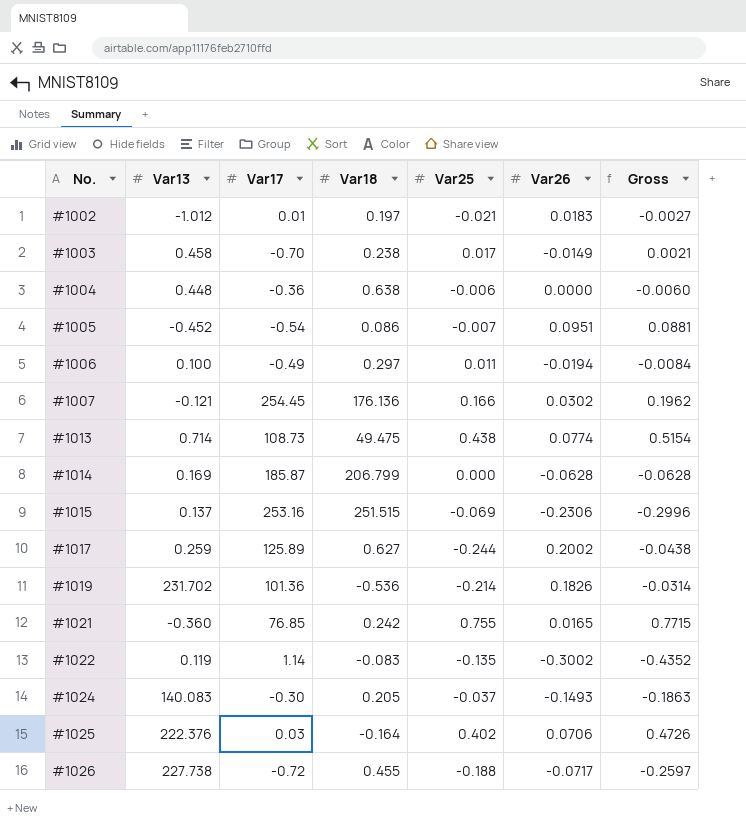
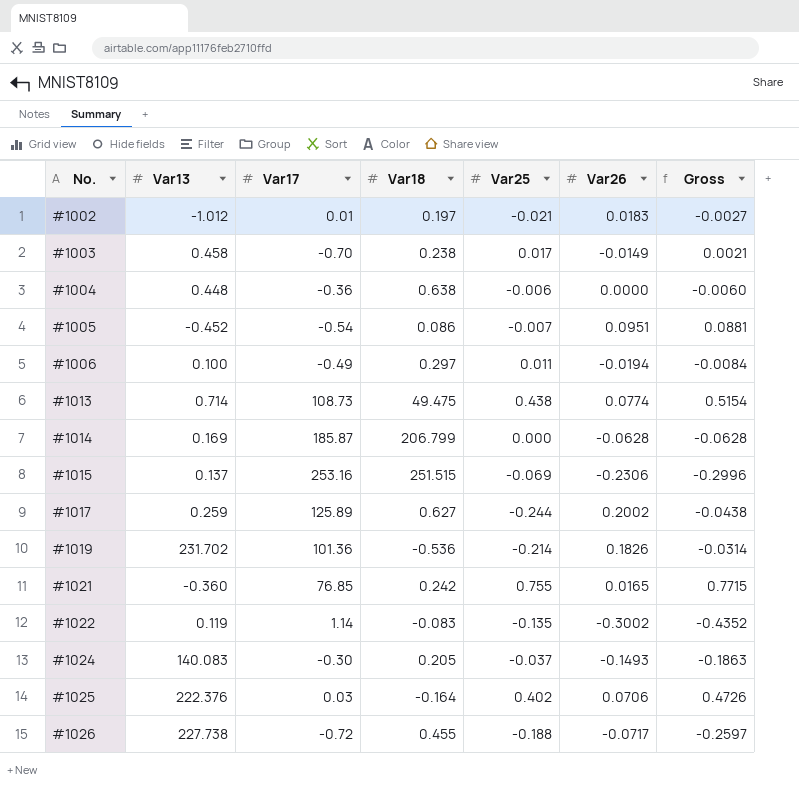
row #1007: -0.121 | 254.45 | 176.136 | 0.166 | 0.0302 | 0.1962 -> none

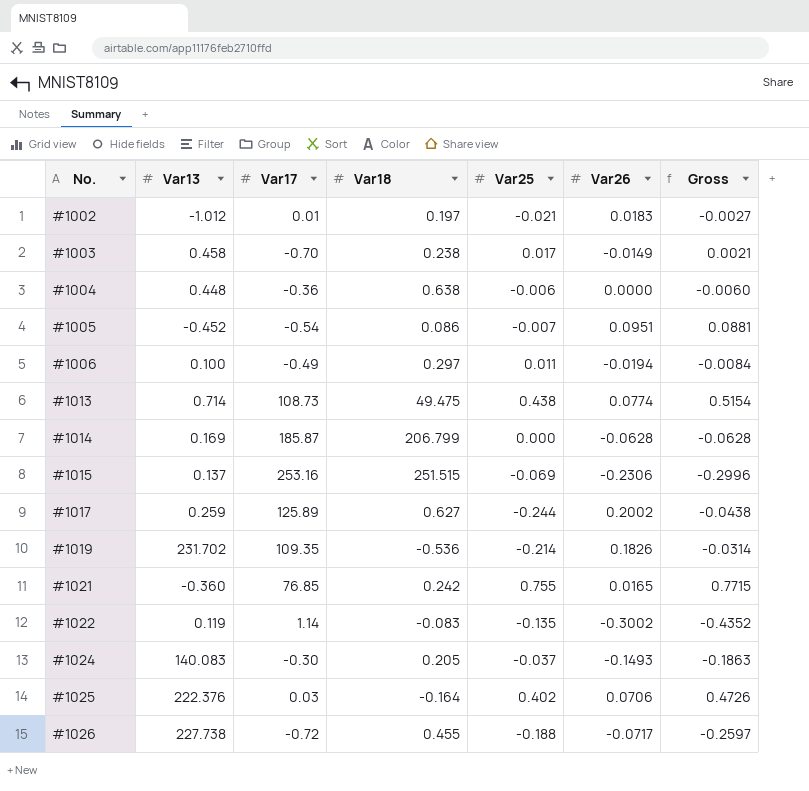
#1019 | Var17: 101.36 -> 109.35

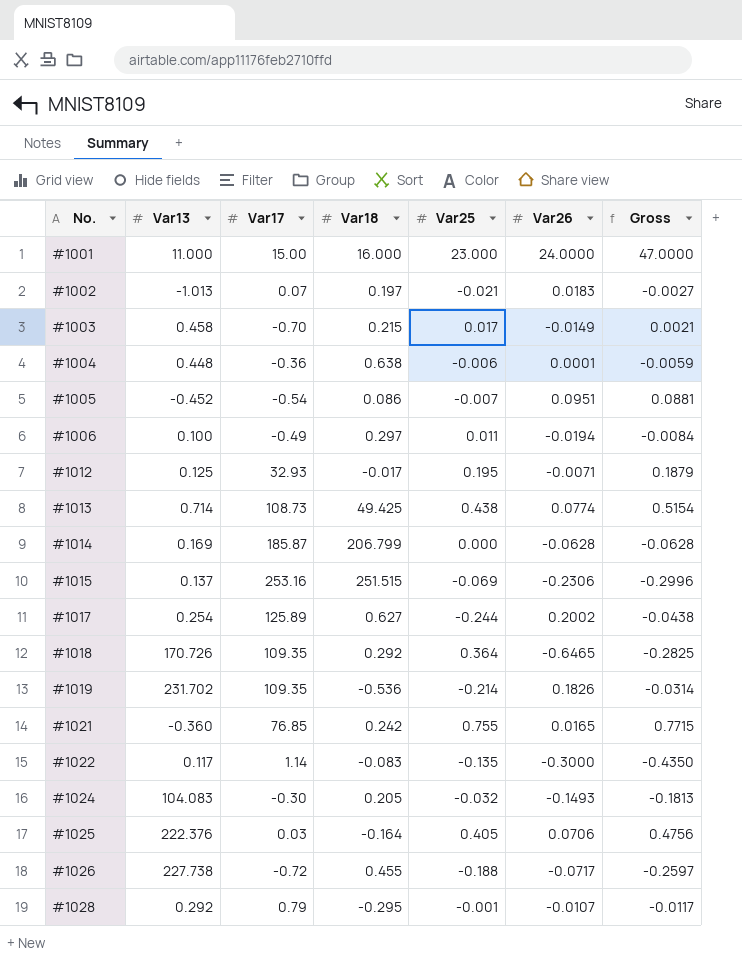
row #1001: none -> 11.000 | 15.00 | 16.000 | 23.000 | 24.0000 | 47.0000
#1002 | Var13: -1.012 -> -1.013
#1002 | Var17: 0.01 -> 0.07
#1003 | Var18: 0.238 -> 0.215
#1004 | Var26: 0.0000 -> 0.0001
#1004 | Gross: -0.0060 -> -0.0059
row #1012: none -> 0.125 | 32.93 | -0.017 | 0.195 | -0.0071 | 0.1879
#1013 | Var18: 49.475 -> 49.425
#1017 | Var13: 0.259 -> 0.254
row #1018: none -> 170.726 | 109.35 | 0.292 | 0.364 | -0.6465 | -0.2825
#1022 | Var13: 0.119 -> 0.117
#1022 | Var26: -0.3002 -> -0.3000
#1022 | Gross: -0.4352 -> -0.4350
#1024 | Var13: 140.083 -> 104.083
#1024 | Var25: -0.037 -> -0.032
#1024 | Gross: -0.1863 -> -0.1813
#1025 | Var25: 0.402 -> 0.405
#1025 | Gross: 0.4726 -> 0.4756
row #1028: none -> 0.292 | 0.79 | -0.295 | -0.001 | -0.0107 | -0.0117

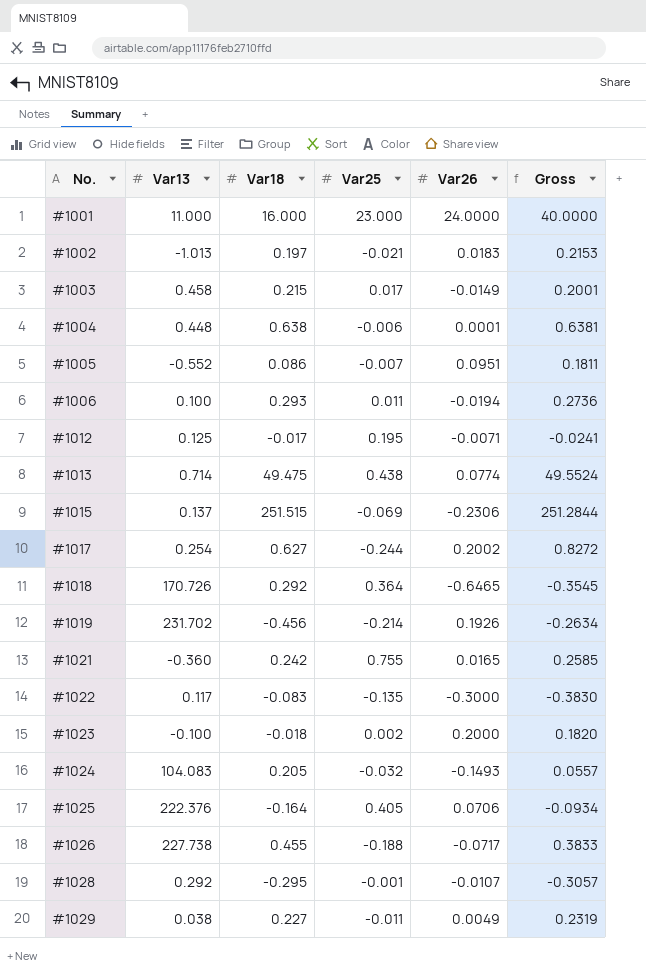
column Var17 | position: 3 -> none
column Gross | formula: [Var25] + [Var26] -> [Var18] + [Var26]
row #1014: 0.169 | 185.87 | 206.799 | 0.000 | -0.0628 | -0.0628 -> none
#1005 | Var13: -0.452 -> -0.552
#1006 | Var18: 0.297 -> 0.293
#1013 | Var18: 49.425 -> 49.475
#1019 | Var18: -0.536 -> -0.456
#1019 | Var26: 0.1826 -> 0.1926
row #1023: none -> -0.100 | -0.018 | 0.002 | 0.2000 | 0.1820
row #1029: none -> 0.038 | 0.227 | -0.011 | 0.0049 | 0.2319

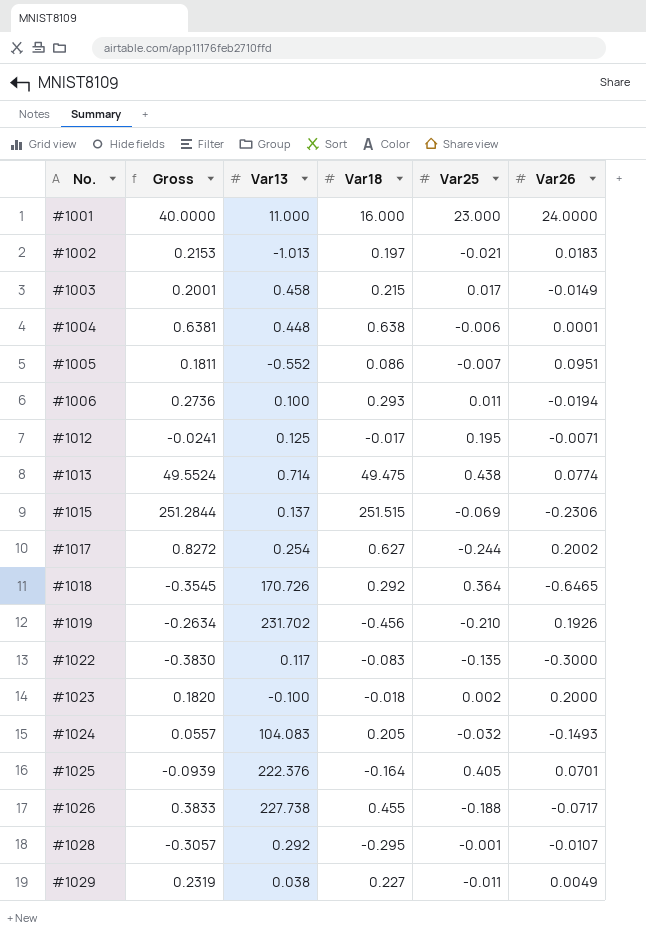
column Gross | position: 6 -> 2
row #1021: -0.360 | 0.242 | 0.755 | 0.0165 | 0.2585 -> none
#1019 | Var25: -0.214 -> -0.210
#1025 | Gross: -0.0934 -> -0.0939
#1025 | Var26: 0.0706 -> 0.0701

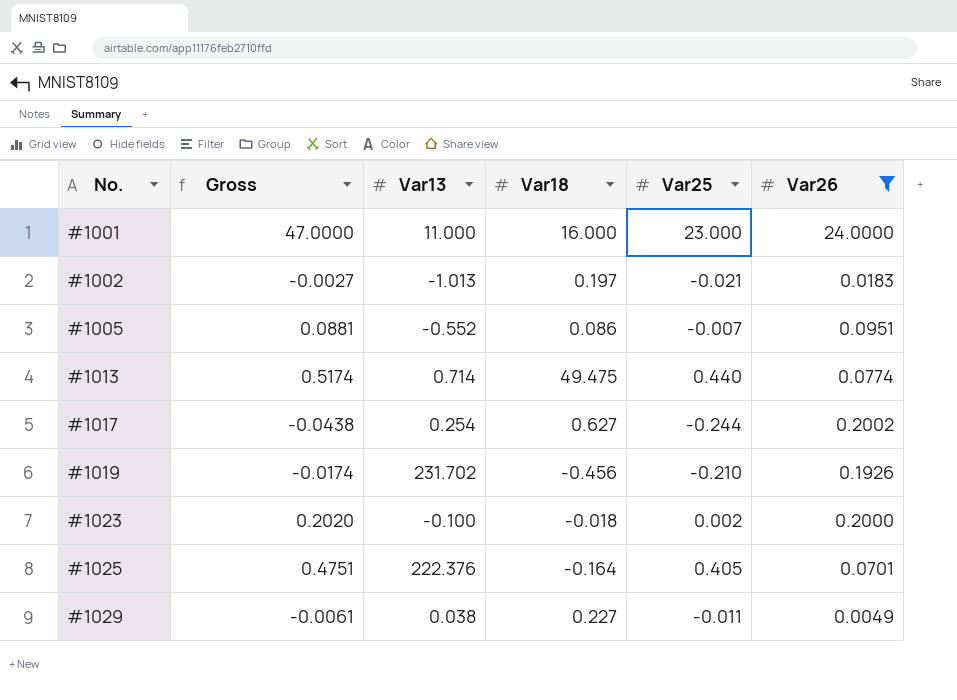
filter: none -> Var26 >= 0.0049
column Gross | formula: [Var18] + [Var26] -> [Var25] + [Var26]
#1013 | Var25: 0.438 -> 0.440

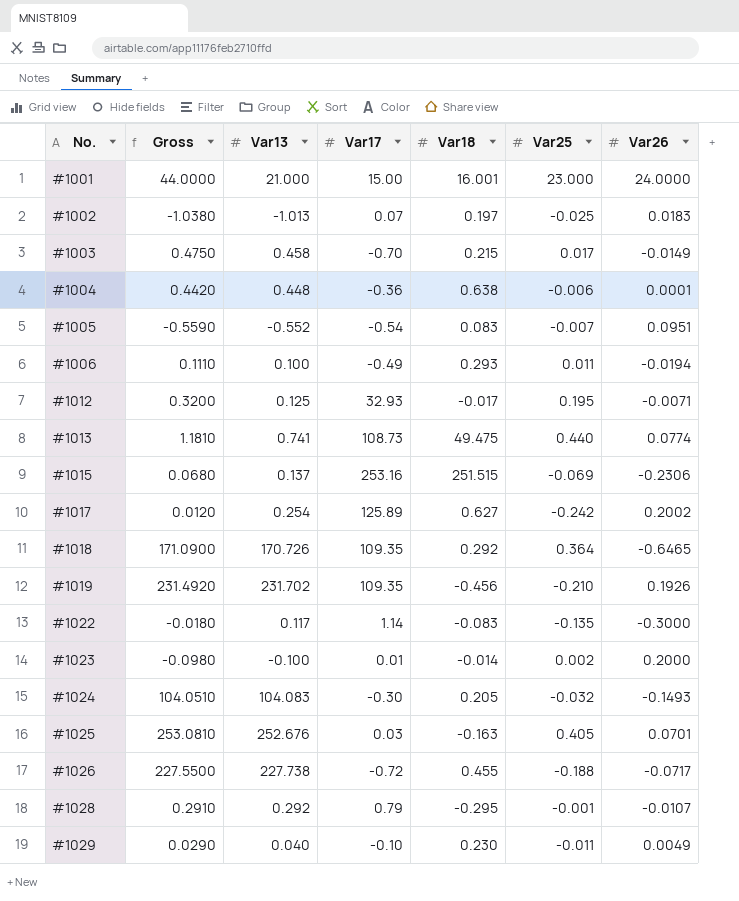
filter: Var26 >= 0.0049 -> none
column Gross | formula: [Var25] + [Var26] -> [Var13] + [Var25]
column Var17 | position: none -> 4
#1001 | Var13: 11.000 -> 21.000
#1001 | Var18: 16.000 -> 16.001
#1002 | Var25: -0.021 -> -0.025
#1005 | Var18: 0.086 -> 0.083
#1013 | Var13: 0.714 -> 0.741
#1017 | Var25: -0.244 -> -0.242
#1023 | Var18: -0.018 -> -0.014
#1025 | Var13: 222.376 -> 252.676
#1025 | Var18: -0.164 -> -0.163
#1029 | Var13: 0.038 -> 0.040
#1029 | Var18: 0.227 -> 0.230

